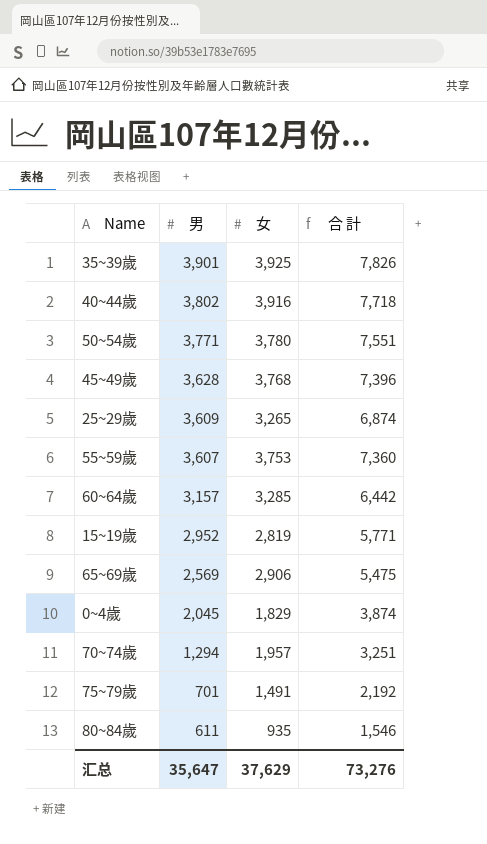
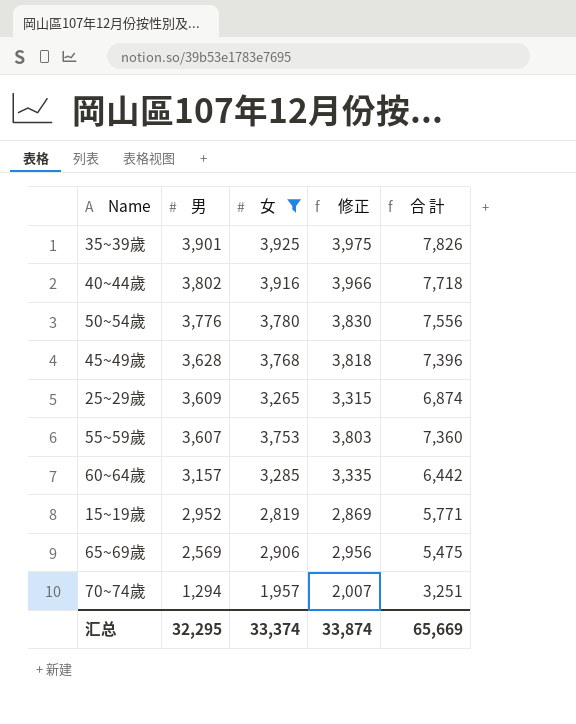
filter: none -> 女 >= 1,957
column 修正 | formula: none -> [女] + 50
50~54歲 | 男: 3,771 -> 3,776
50~54歲 | 合 計: 7,551 -> 7,556
汇总 | 男: 35,647 -> 32,295
汇总 | 女: 37,629 -> 33,374
汇总 | 合 計: 73,276 -> 65,669

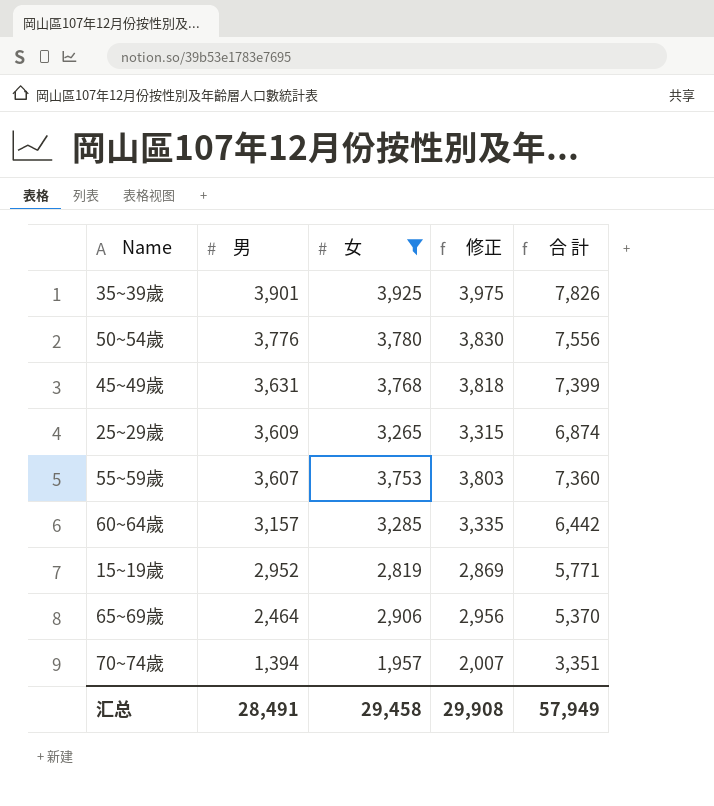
row 40~44歲: 3,802 | 3,916 | 3,966 | 7,718 -> none
45~49歲 | 男: 3,628 -> 3,631
45~49歲 | 合 計: 7,396 -> 7,399
65~69歲 | 男: 2,569 -> 2,464
65~69歲 | 合 計: 5,475 -> 5,370
70~74歲 | 男: 1,294 -> 1,394
70~74歲 | 合 計: 3,251 -> 3,351
汇总 | 男: 32,295 -> 28,491
汇总 | 女: 33,374 -> 29,458
汇总 | 修正: 33,874 -> 29,908
汇总 | 合 計: 65,669 -> 57,949

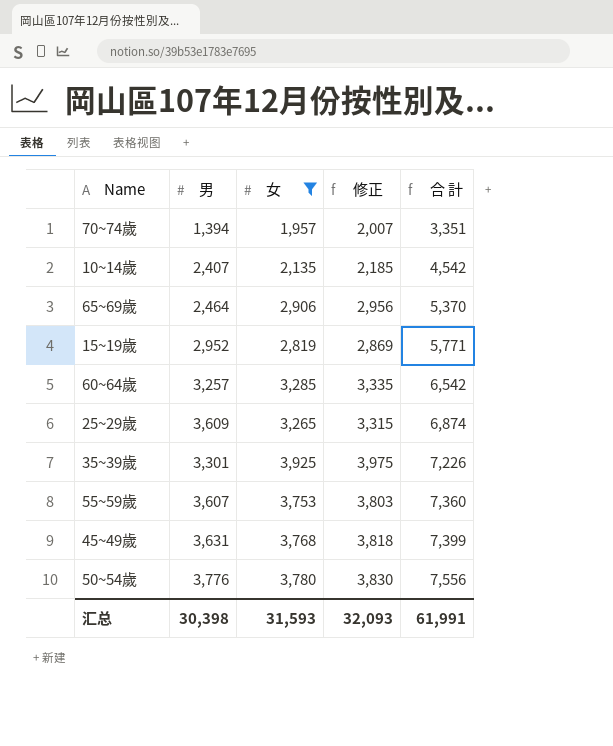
row order: 男 descending -> 合 計 ascending
row 10~14歲: none -> 2,407 | 2,135 | 2,185 | 4,542
60~64歲 | 男: 3,157 -> 3,257
60~64歲 | 合 計: 6,442 -> 6,542
35~39歲 | 男: 3,901 -> 3,301
35~39歲 | 合 計: 7,826 -> 7,226
汇总 | 男: 28,491 -> 30,398
汇总 | 女: 29,458 -> 31,593
汇总 | 修正: 29,908 -> 32,093
汇总 | 合 計: 57,949 -> 61,991

